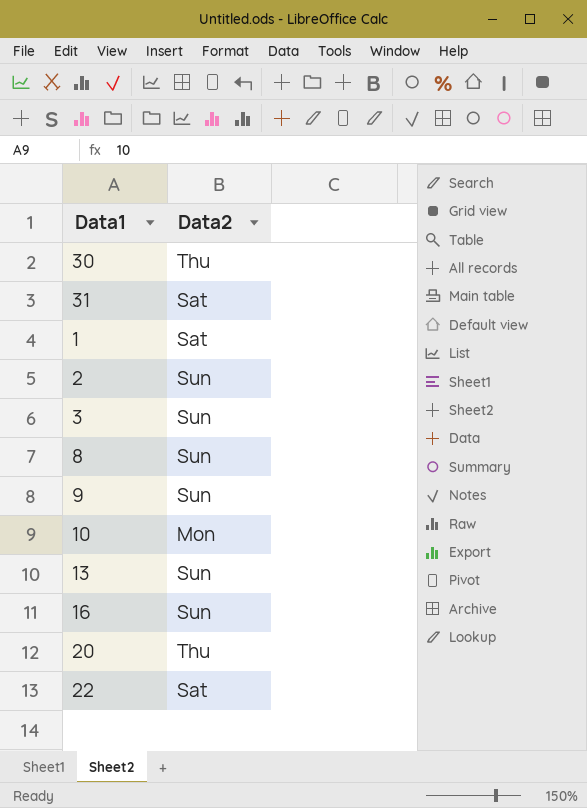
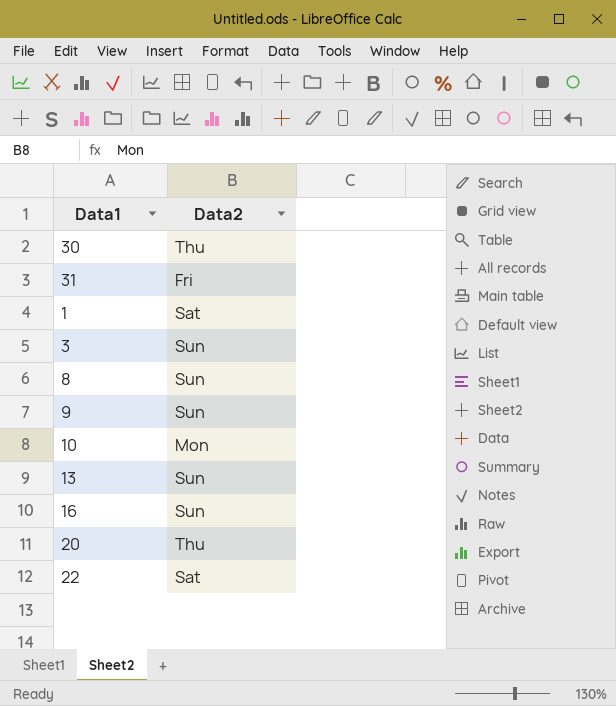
row 2: Sun -> none
31 | Data2: Sat -> Fri

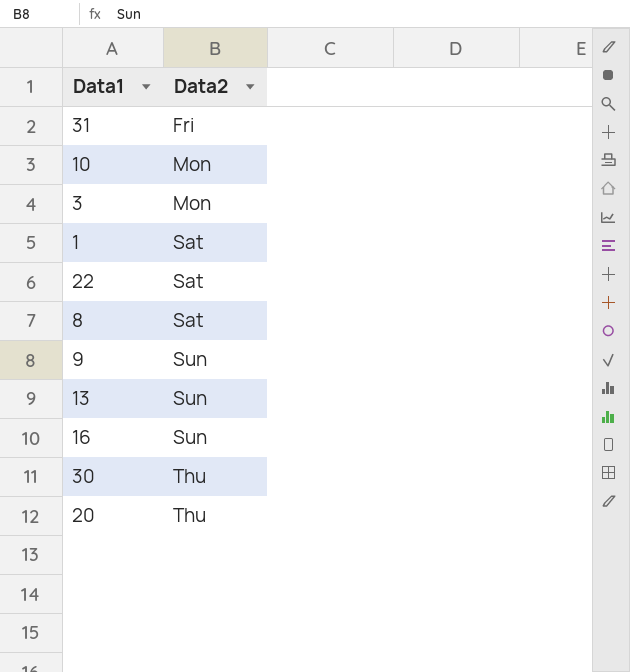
row order: none -> Data2 ascending
3 | Data2: Sun -> Mon
8 | Data2: Sun -> Sat

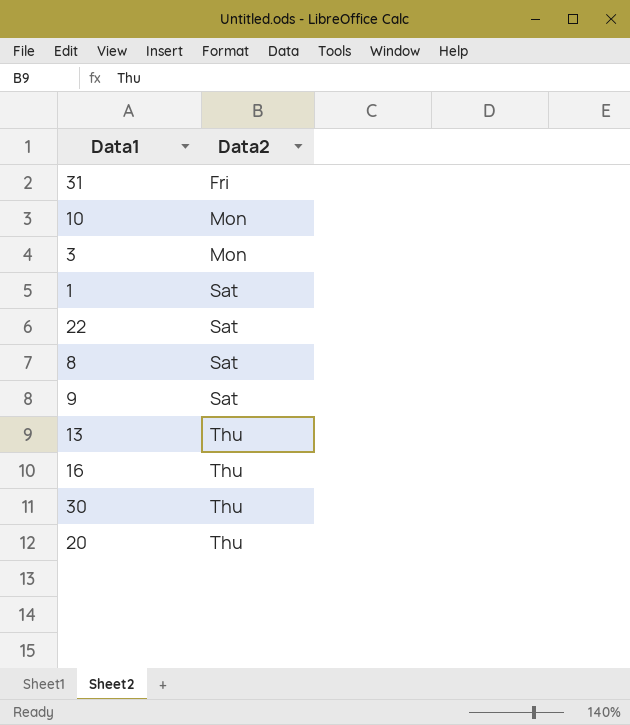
9 | Data2: Sun -> Sat
13 | Data2: Sun -> Thu
16 | Data2: Sun -> Thu

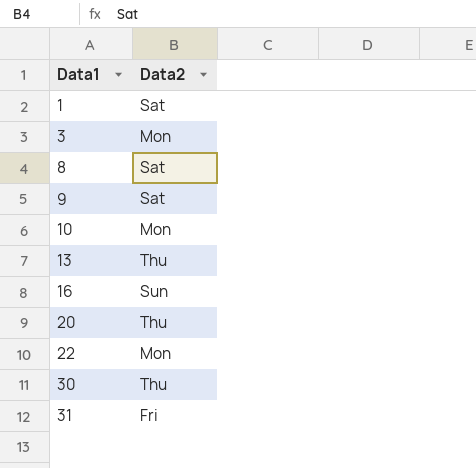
row order: Data2 ascending -> Data1 ascending
16 | Data2: Thu -> Sun
22 | Data2: Sat -> Mon

